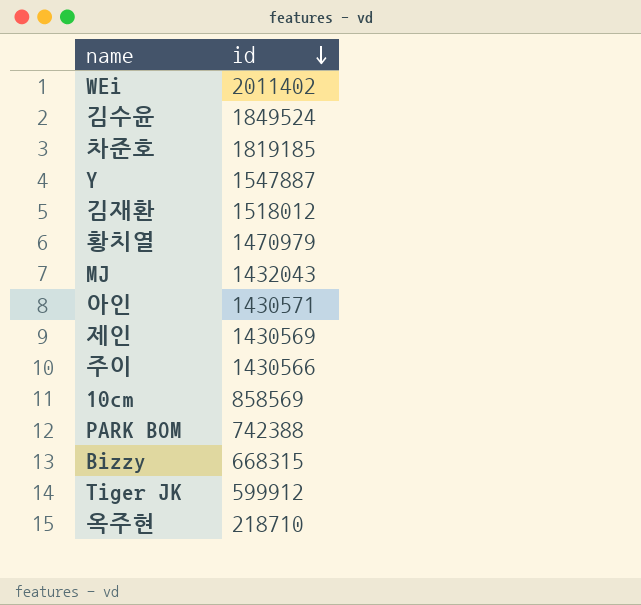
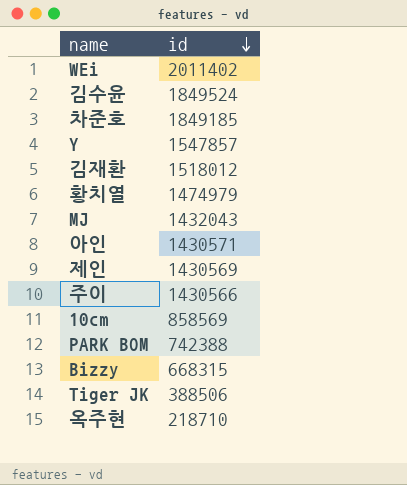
차준호 | id: 1819185 -> 1849185
Y | id: 1547887 -> 1547857
황치열 | id: 1470979 -> 1474979
Tiger JK | id: 599912 -> 388506

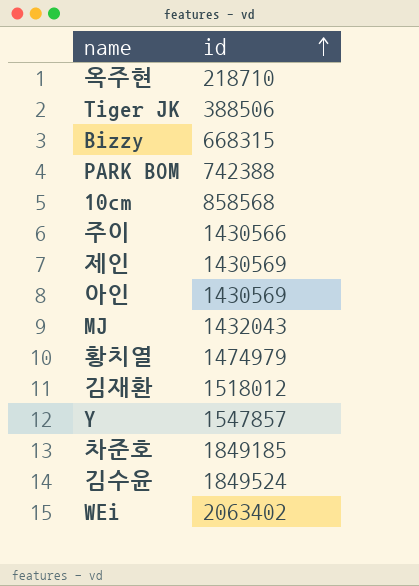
row order: id descending -> id ascending
10cm | id: 858569 -> 858568
아인 | id: 1430571 -> 1430569
WEi | id: 2011402 -> 2063402

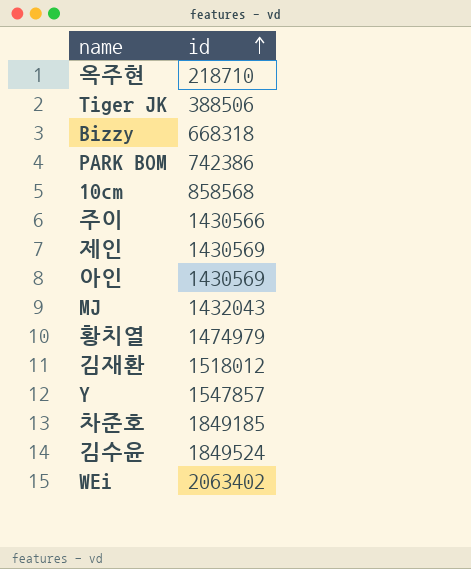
Bizzy | id: 668315 -> 668318
PARK BOM | id: 742388 -> 742386

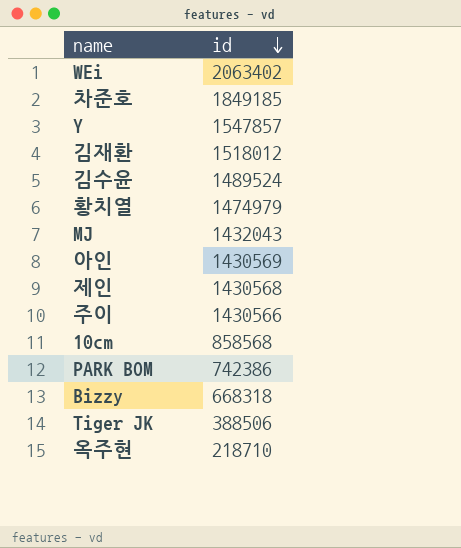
row order: id ascending -> id descending
김수윤 | id: 1849524 -> 1489524
제인 | id: 1430569 -> 1430568

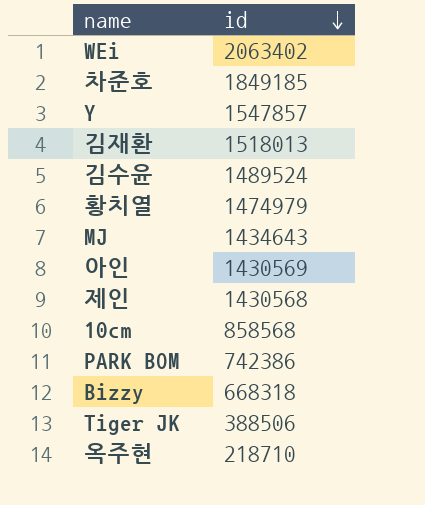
row 주이: 1430566 -> none
김재환 | id: 1518012 -> 1518013
MJ | id: 1432043 -> 1434643

